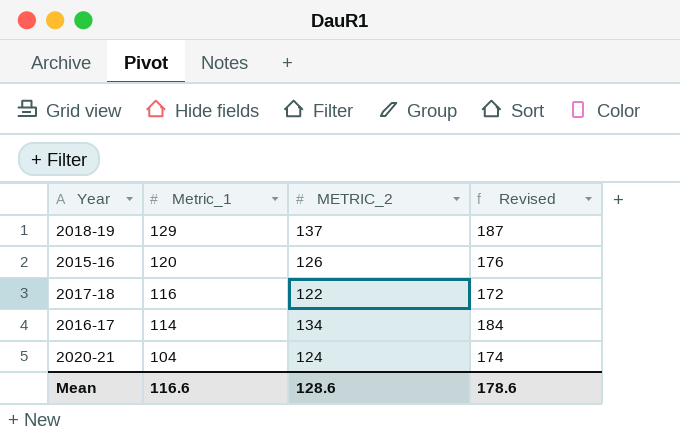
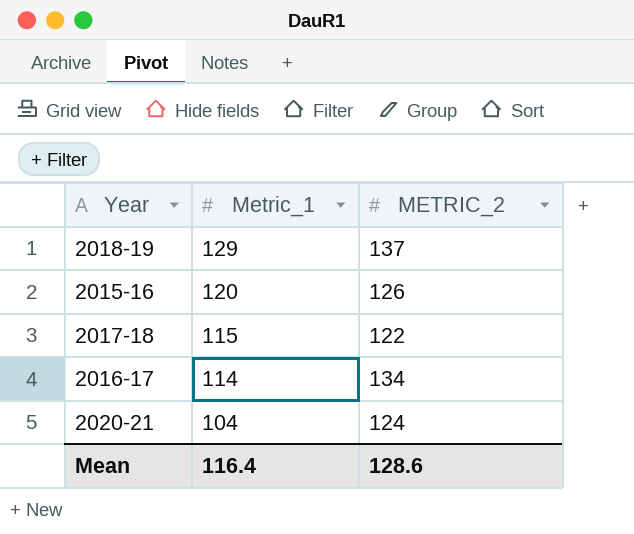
column Revised | formula: [METRIC_2] + 50 -> none
2017-18 | Metric_1: 116 -> 115
Mean | Metric_1: 116.6 -> 116.4

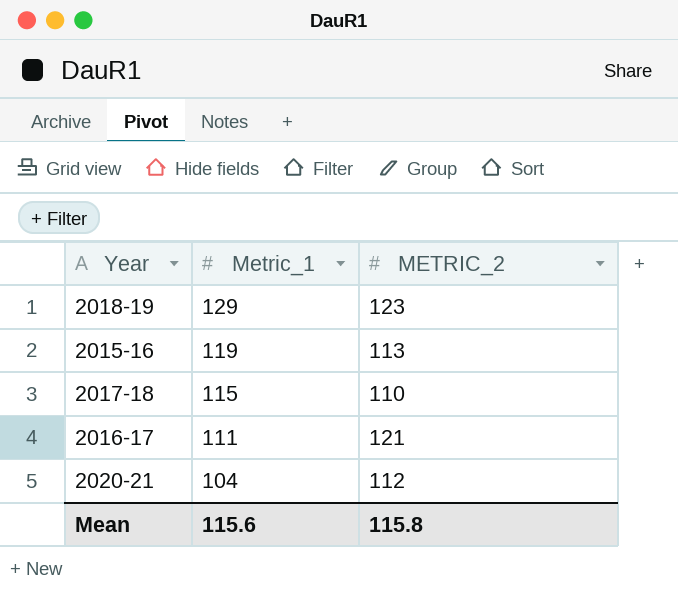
2018-19 | METRIC_2: 137 -> 123
2015-16 | Metric_1: 120 -> 119
2015-16 | METRIC_2: 126 -> 113
2017-18 | METRIC_2: 122 -> 110
2016-17 | Metric_1: 114 -> 111
2016-17 | METRIC_2: 134 -> 121
2020-21 | METRIC_2: 124 -> 112
Mean | Metric_1: 116.4 -> 115.6
Mean | METRIC_2: 128.6 -> 115.8

